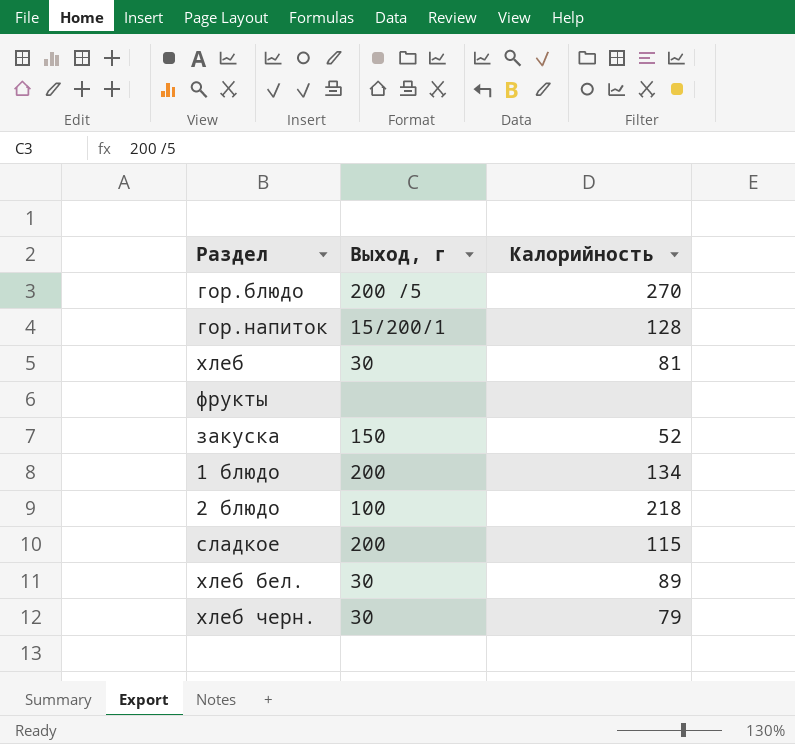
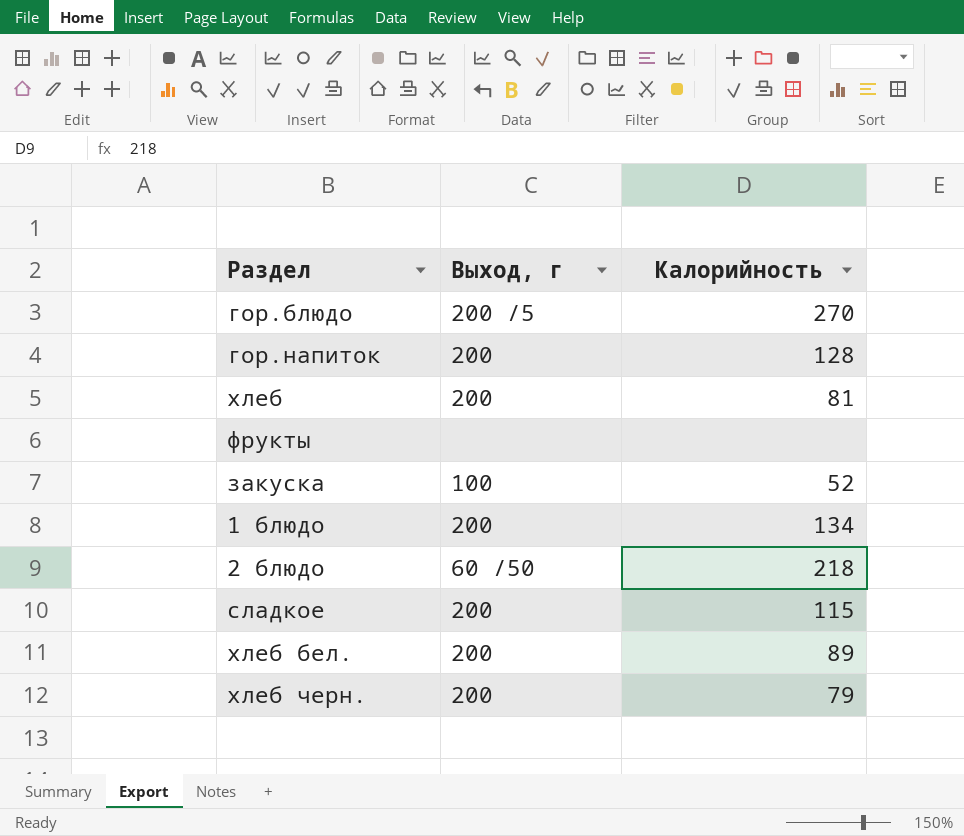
гор.напиток | Выход, г: 15/200/1 -> 200
хлеб | Выход, г: 30 -> 200
закуска | Выход, г: 150 -> 100
2 блюдо | Выход, г: 100 -> 60 /50
хлеб бел. | Выход, г: 30 -> 200
хлеб черн. | Выход, г: 30 -> 200

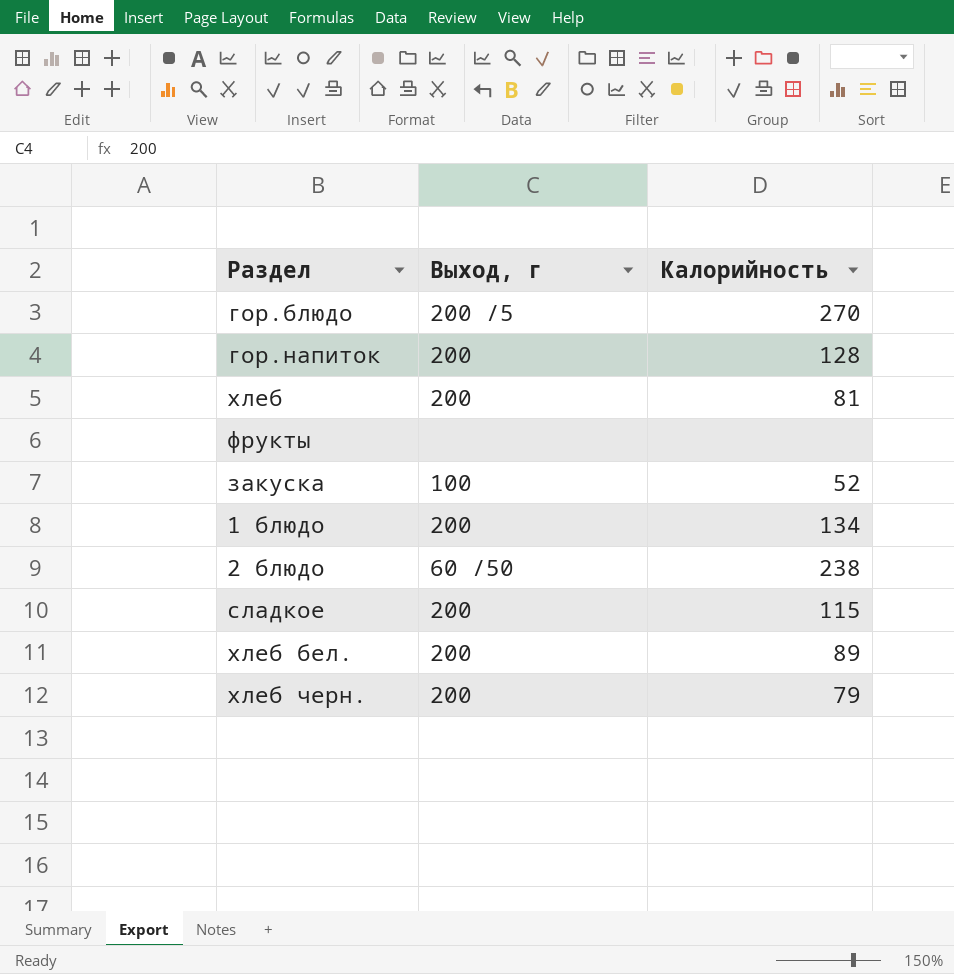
2 блюдо | Калорийность: 218 -> 238

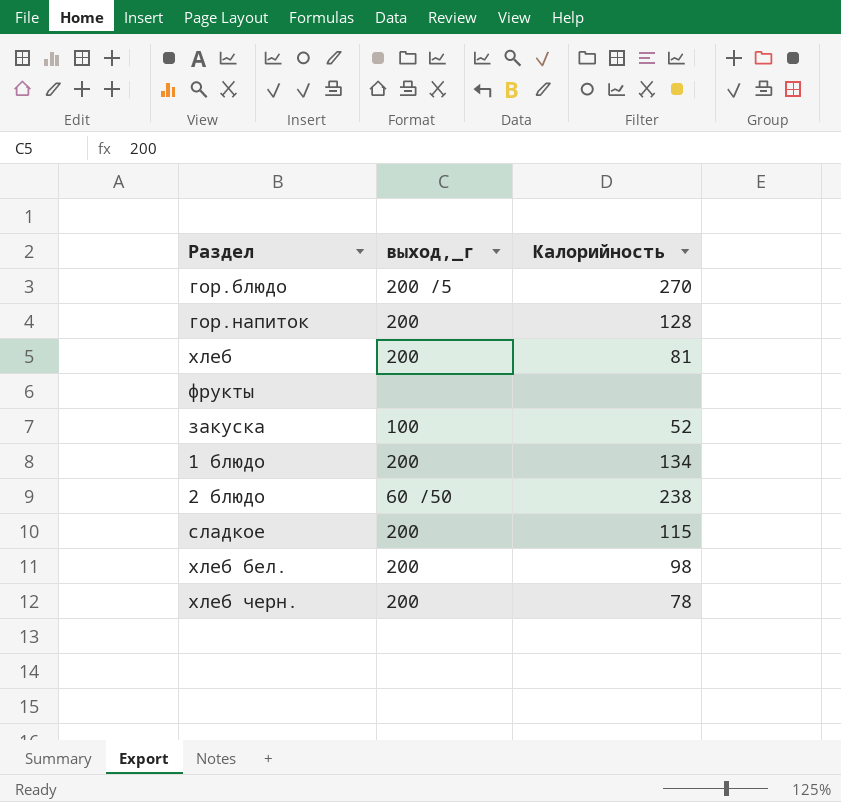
column name: Выход, г -> выход,_г
хлеб бел. | Калорийность: 89 -> 98
хлеб черн. | Калорийность: 79 -> 78

